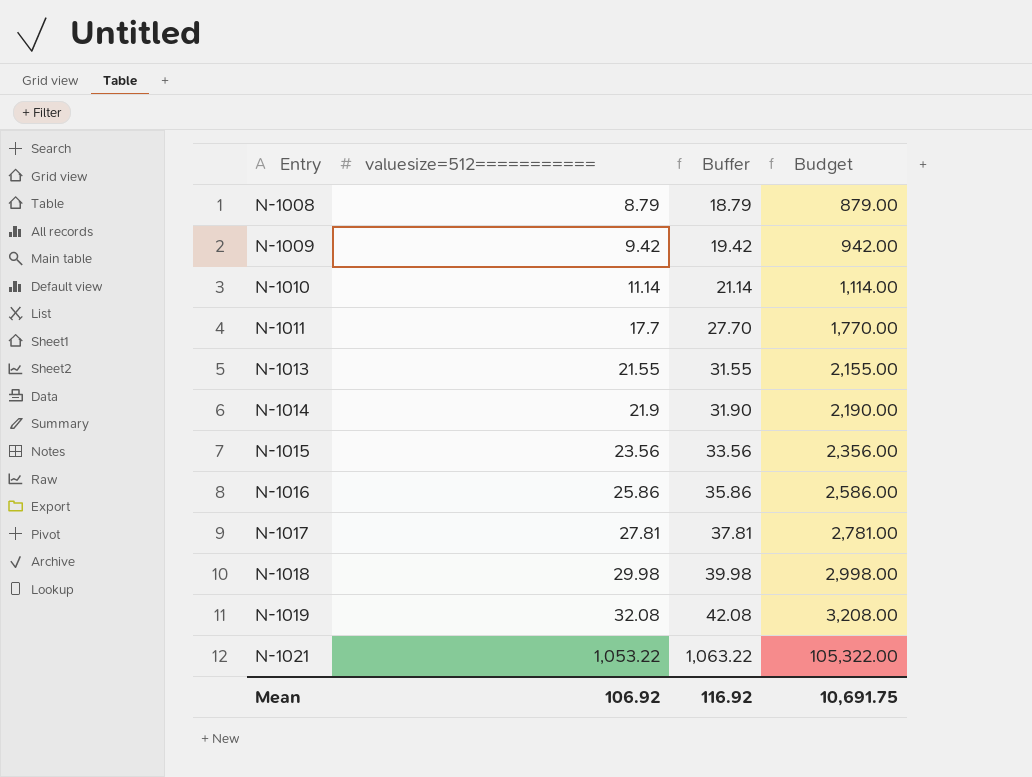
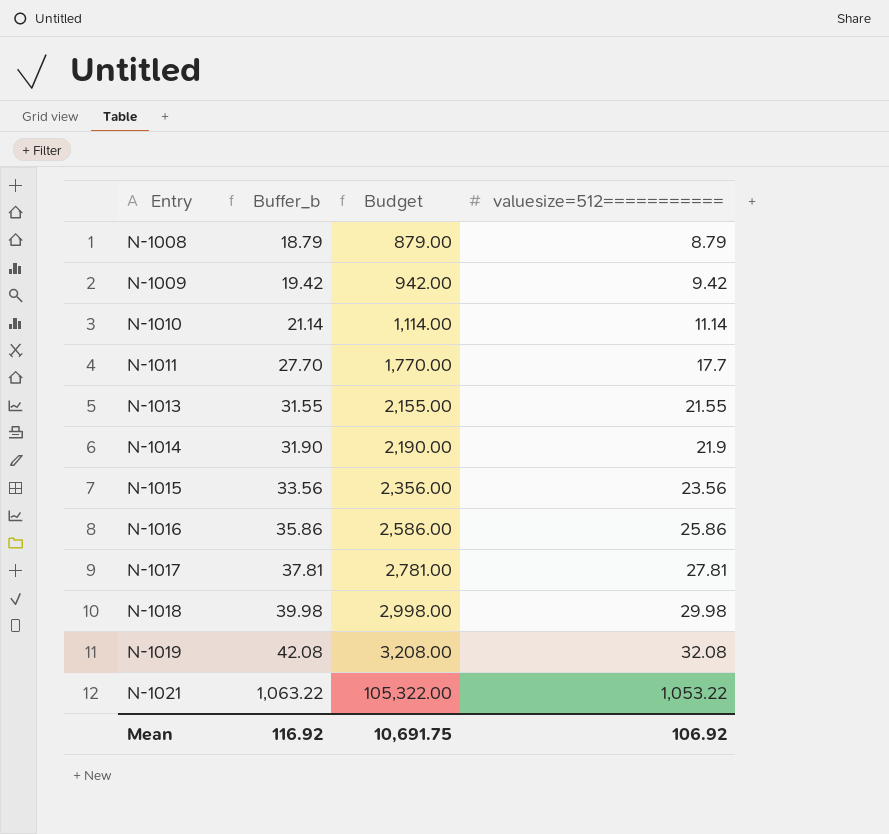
column name: Buffer -> Buffer_b
column valuesize=512=========== | position: 2 -> 4

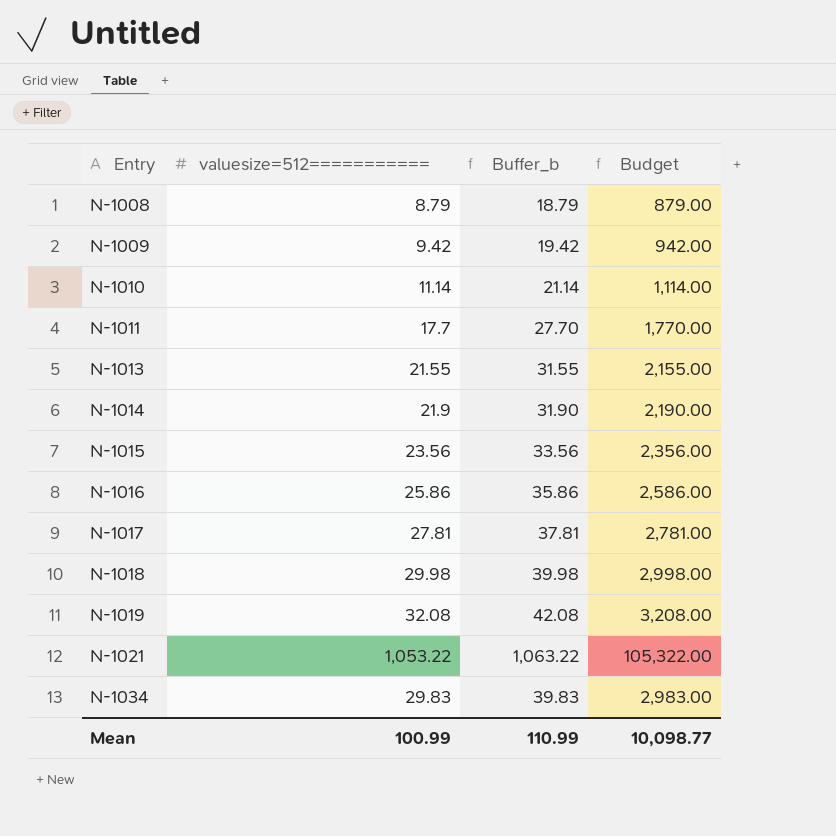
column valuesize=512=========== | position: 4 -> 2
row N-1034: none -> 29.83 | 39.83 | 2,983.00
Mean | valuesize=512===========: 106.92 -> 100.99
Mean | Buffer_b: 116.92 -> 110.99
Mean | Budget: 10,691.75 -> 10,098.77

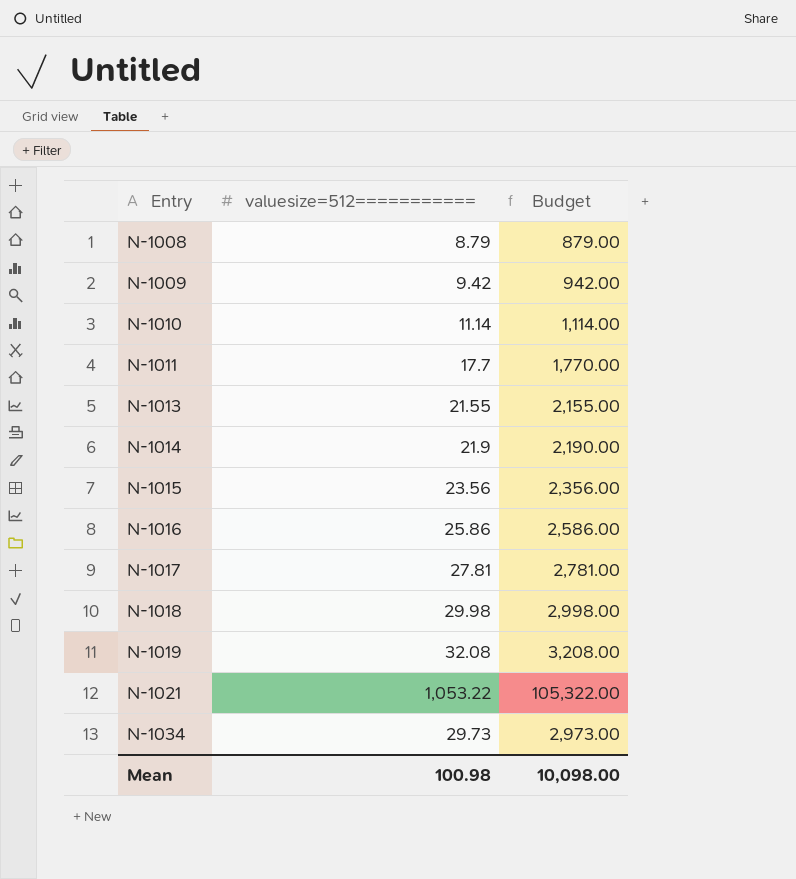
column Buffer_b | formula: [valuesize=512===========] + 10 -> none
N-1034 | valuesize=512===========: 29.83 -> 29.73
N-1034 | Budget: 2,983.00 -> 2,973.00
Mean | valuesize=512===========: 100.99 -> 100.98
Mean | Budget: 10,098.77 -> 10,098.00

